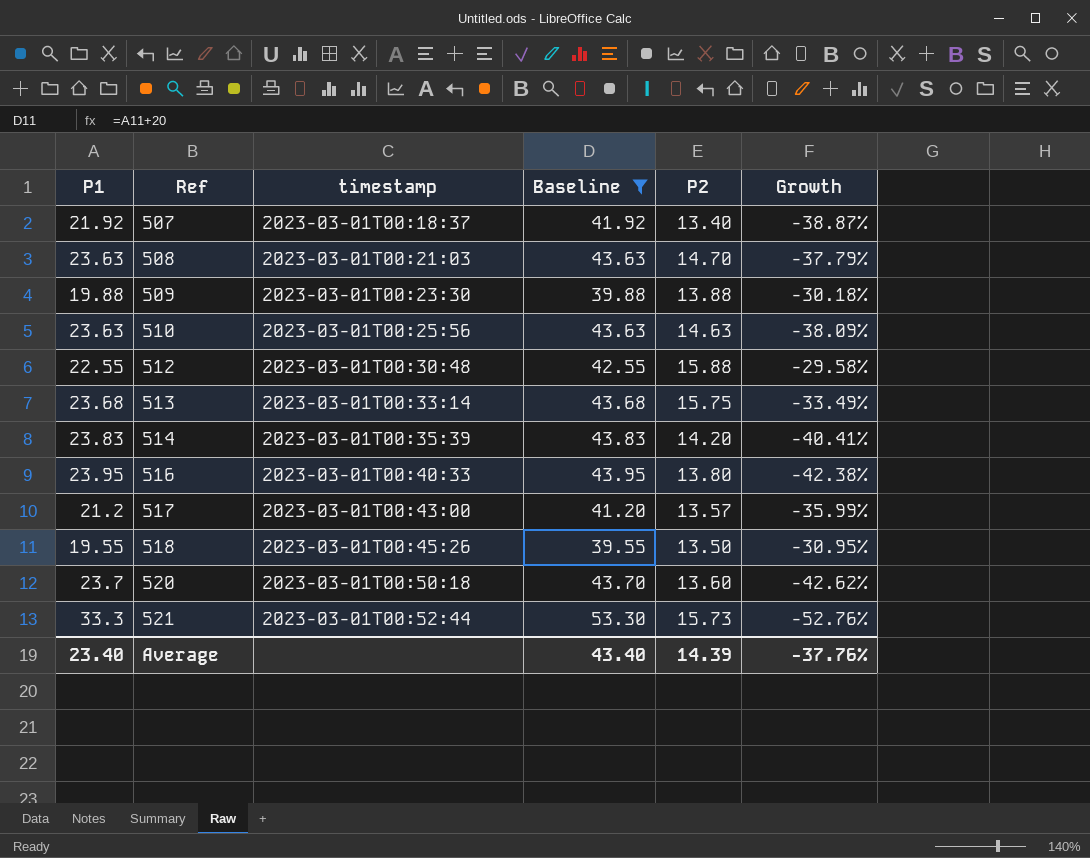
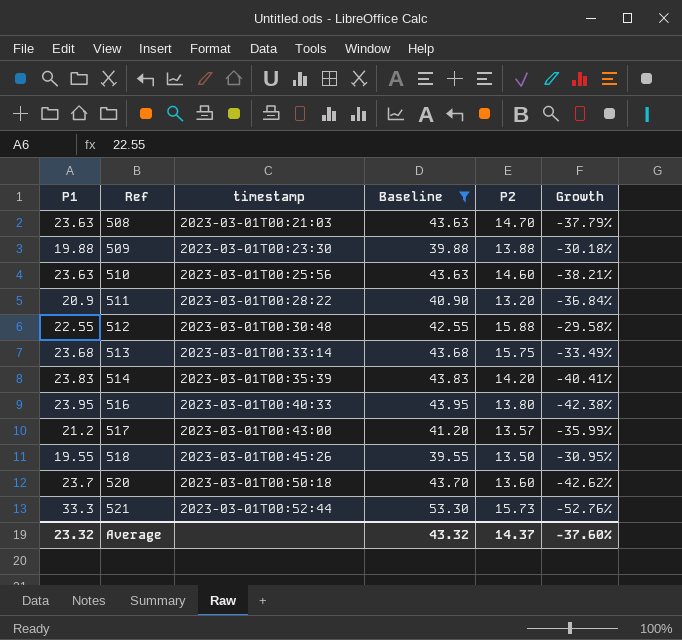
row 507: 21.92 | 2023-03-01T00:18:37 | 41.92 | 13.40 | -38.87% -> none
510 | P2: 14.63 -> 14.60
510 | Growth: -38.09% -> -38.21%
row 511: none -> 20.9 | 2023-03-01T00:28:22 | 40.90 | 13.20 | -36.84%
Average | P1: 23.40 -> 23.32
Average | Baseline: 43.40 -> 43.32
Average | P2: 14.39 -> 14.37
Average | Growth: -37.76% -> -37.60%

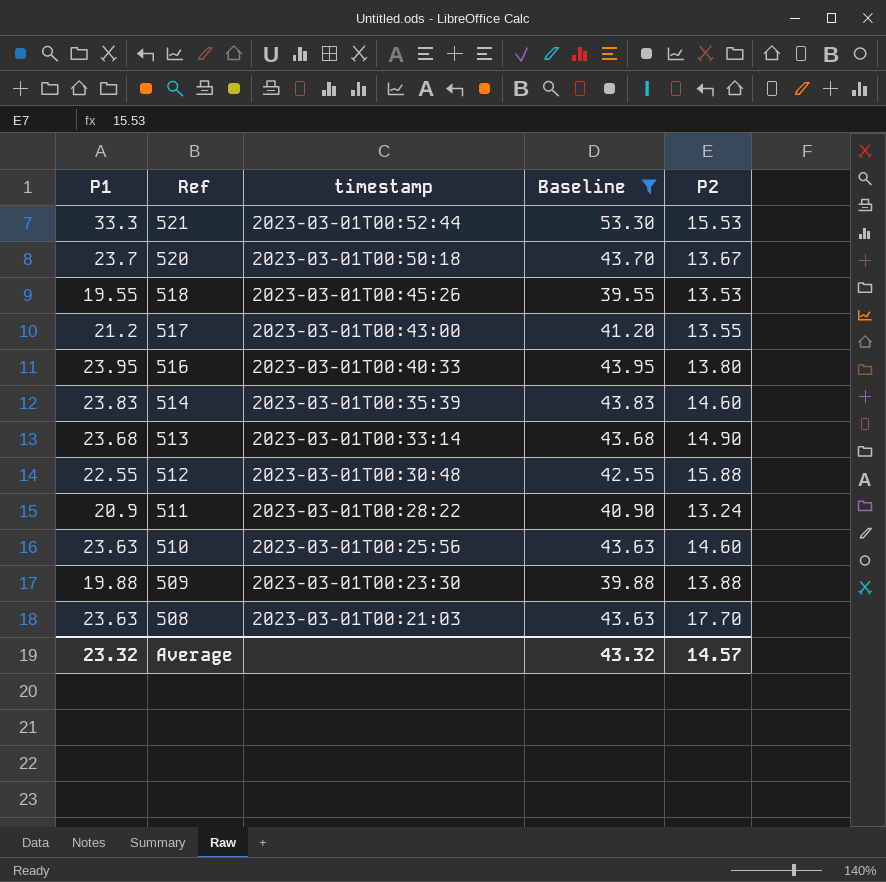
row order: Ref ascending -> Ref descending
column Growth | formula: ([P2] - [P1]) / [P1] -> none
521 | P2: 15.73 -> 15.53
520 | P2: 13.60 -> 13.67
518 | P2: 13.50 -> 13.53
517 | P2: 13.57 -> 13.55
514 | P2: 14.20 -> 14.60
513 | P2: 15.75 -> 14.90
511 | P2: 13.20 -> 13.24
508 | P2: 14.70 -> 17.70
Average | P2: 14.37 -> 14.57

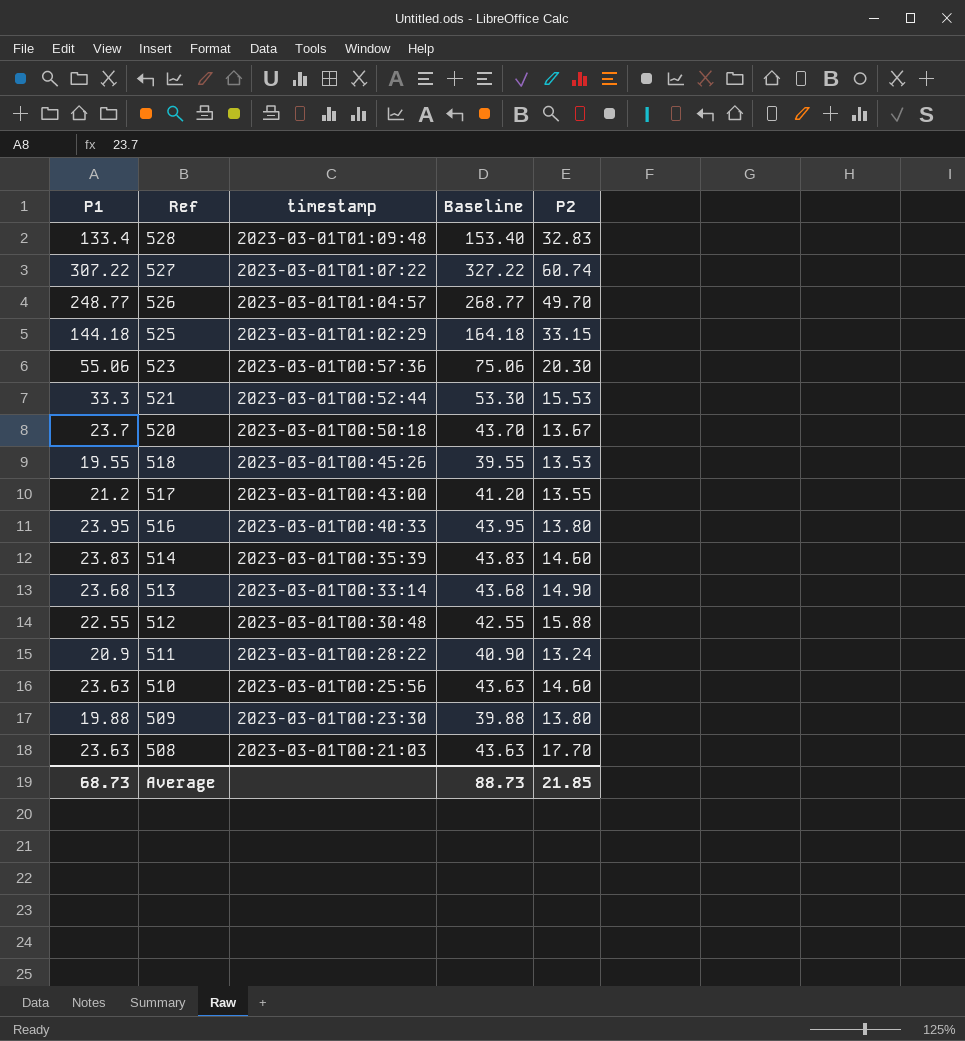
filter: Baseline <= 53.30 -> none
509 | P2: 13.88 -> 13.80
Average | P1: 23.32 -> 68.73
Average | Baseline: 43.32 -> 88.73
Average | P2: 14.57 -> 21.85

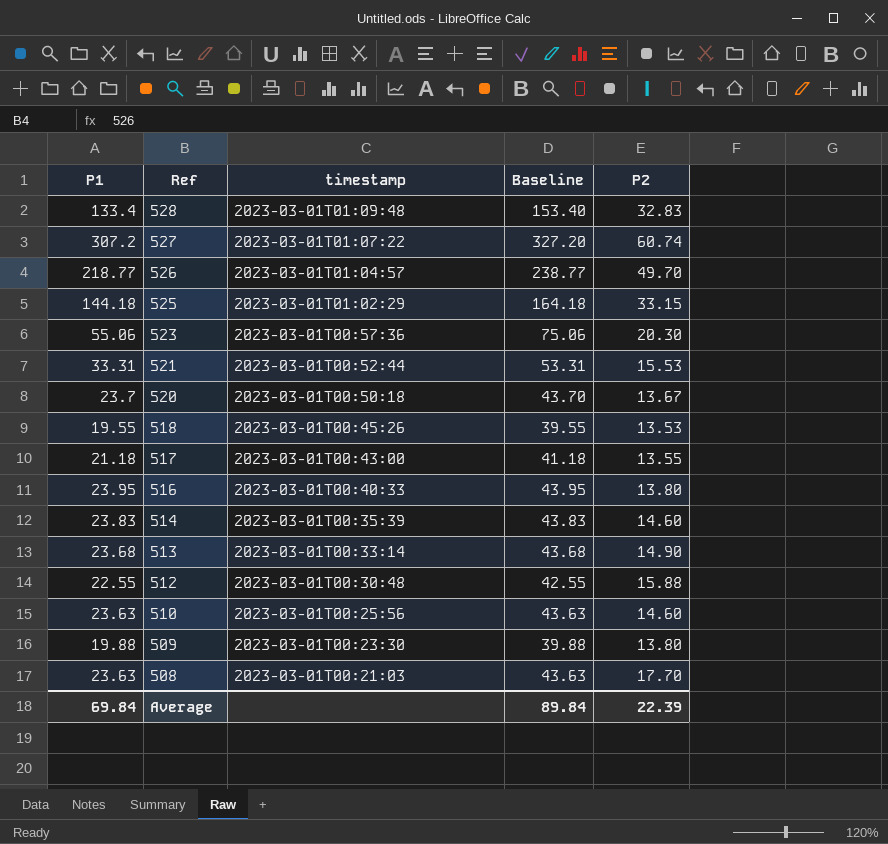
row 511: 20.9 | 2023-03-01T00:28:22 | 40.90 | 13.24 -> none
527 | P1: 307.22 -> 307.2
527 | Baseline: 327.22 -> 327.20
526 | P1: 248.77 -> 218.77
526 | Baseline: 268.77 -> 238.77
521 | P1: 33.3 -> 33.31
521 | Baseline: 53.30 -> 53.31
517 | P1: 21.2 -> 21.18
517 | Baseline: 41.20 -> 41.18
Average | P1: 68.73 -> 69.84
Average | Baseline: 88.73 -> 89.84
Average | P2: 21.85 -> 22.39

